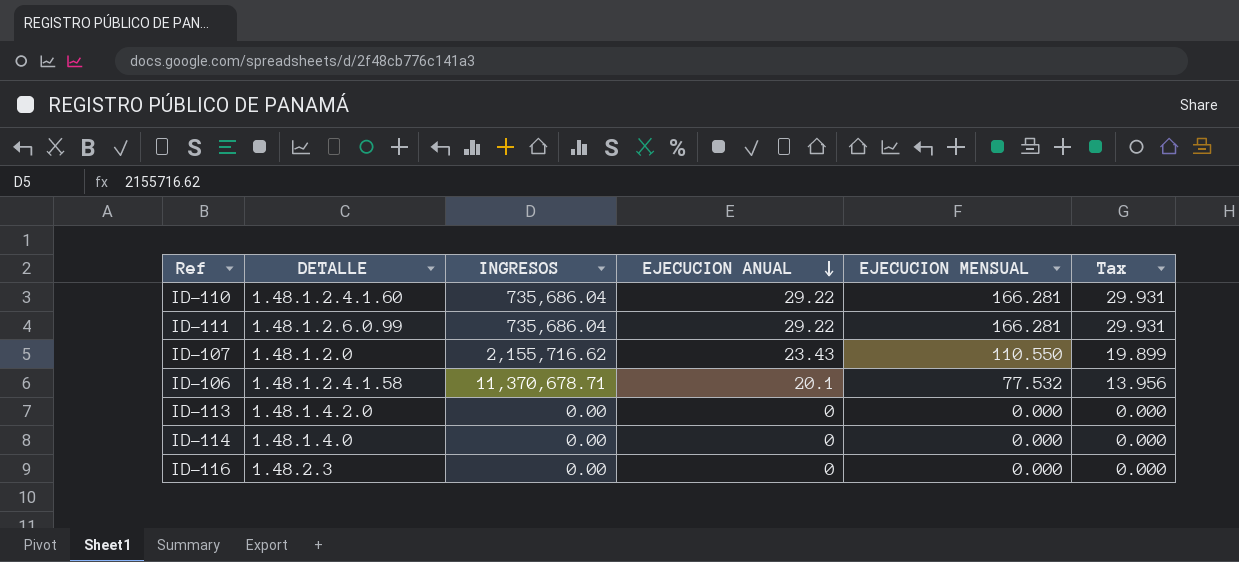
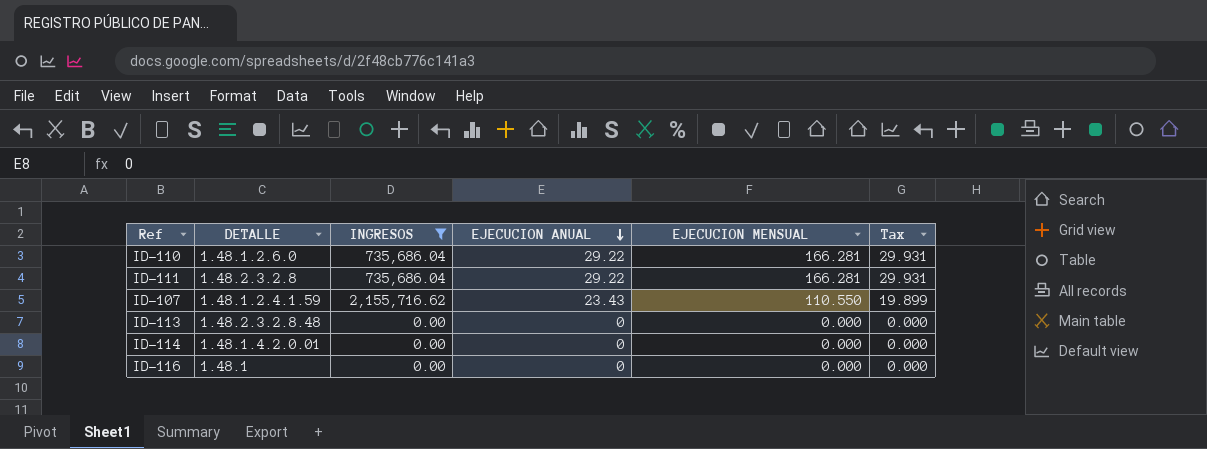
filter: none -> INGRESOS != 11,370,678.71
ID-110 | DETALLE: 1.48.1.2.4.1.60 -> 1.48.1.2.6.0
ID-111 | DETALLE: 1.48.1.2.6.0.99 -> 1.48.2.3.2.8
ID-107 | DETALLE: 1.48.1.2.0 -> 1.48.1.2.4.1.59
ID-113 | DETALLE: 1.48.1.4.2.0 -> 1.48.2.3.2.8.48
ID-114 | DETALLE: 1.48.1.4.0 -> 1.48.1.4.2.0.01
ID-116 | DETALLE: 1.48.2.3 -> 1.48.1

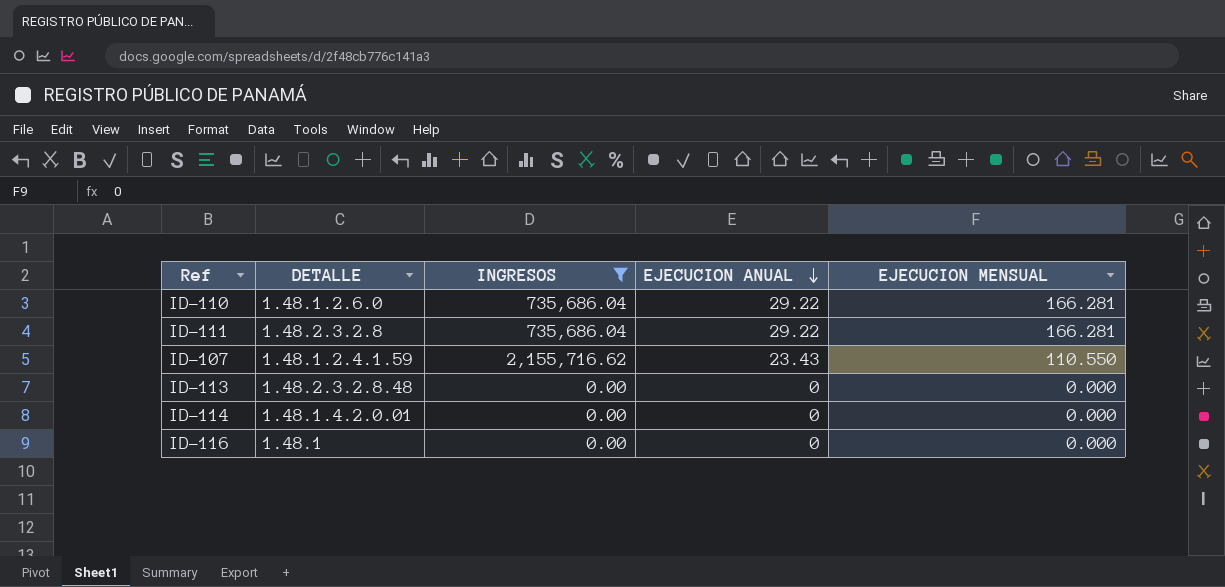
column Tax | formula: [EJECUCION MENSUAL] * 0.18 -> none

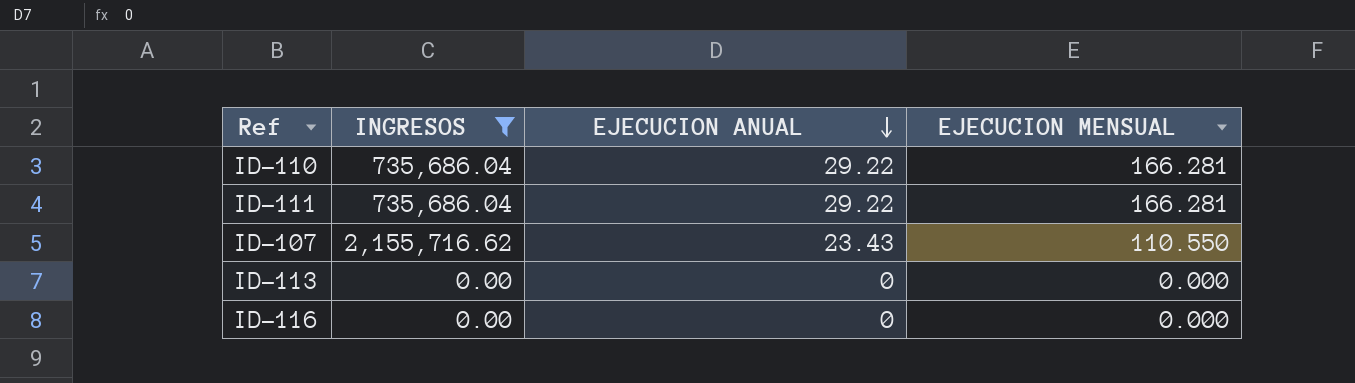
column DETALLE | position: 2 -> none
row ID-114: 1.48.1.4.2.0.01 | 0.00 | 0 | 0.000 -> none

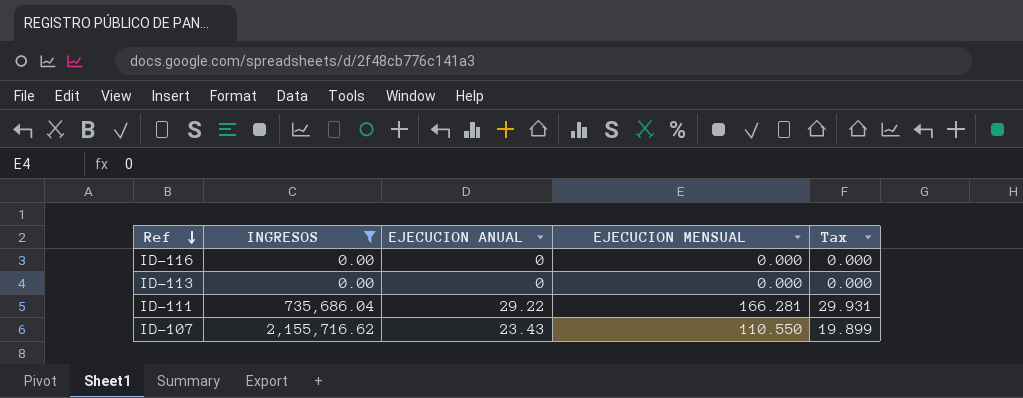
row order: EJECUCION ANUAL descending -> Ref descending
column Tax | formula: none -> [EJECUCION MENSUAL] * 0.18
row ID-110: 735,686.04 | 29.22 | 166.281 -> none

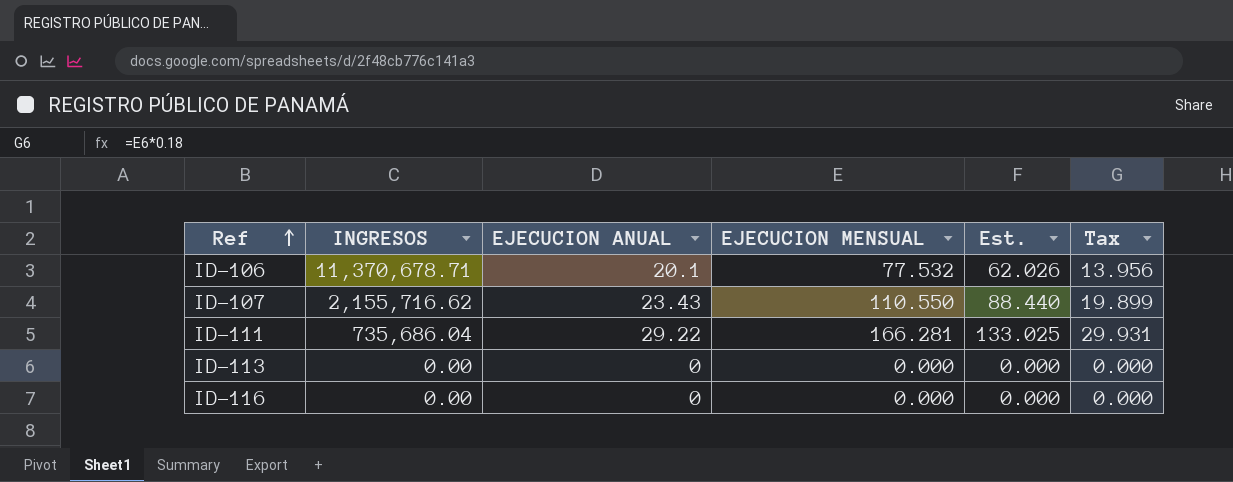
filter: INGRESOS != 11,370,678.71 -> none
row order: Ref descending -> Ref ascending
column Est. | formula: none -> [EJECUCION MENSUAL] * 0.8

